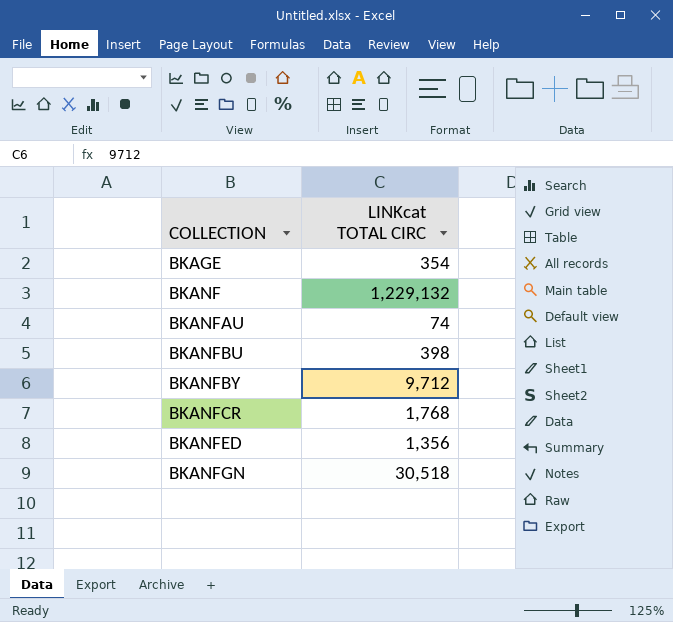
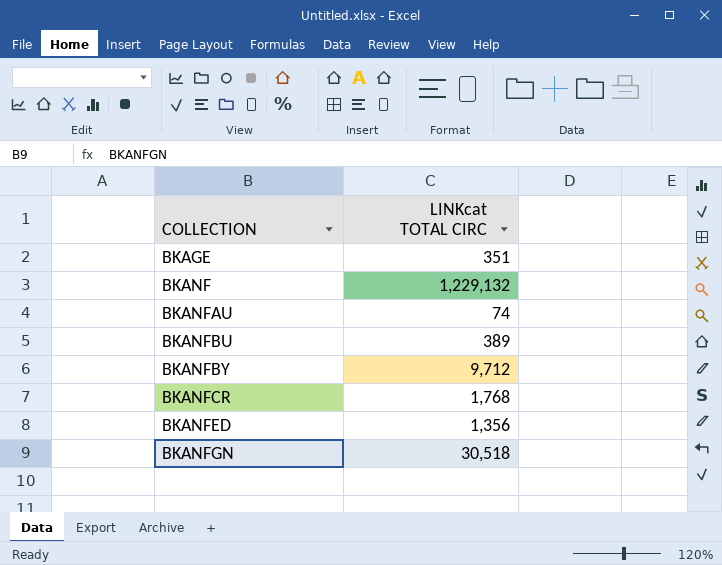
BKAGE | LINKcat TOTAL CIRC: 354 -> 351
BKANFBU | LINKcat TOTAL CIRC: 398 -> 389

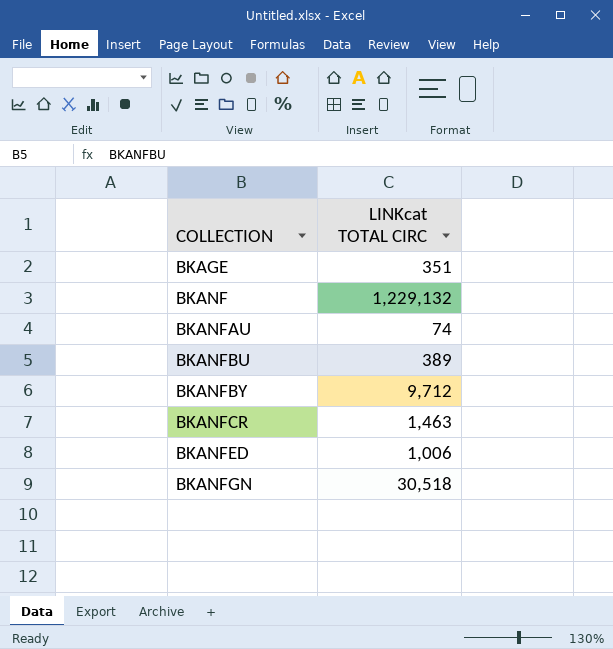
BKANFCR | LINKcat TOTAL CIRC: 1,768 -> 1,463
BKANFED | LINKcat TOTAL CIRC: 1,356 -> 1,006

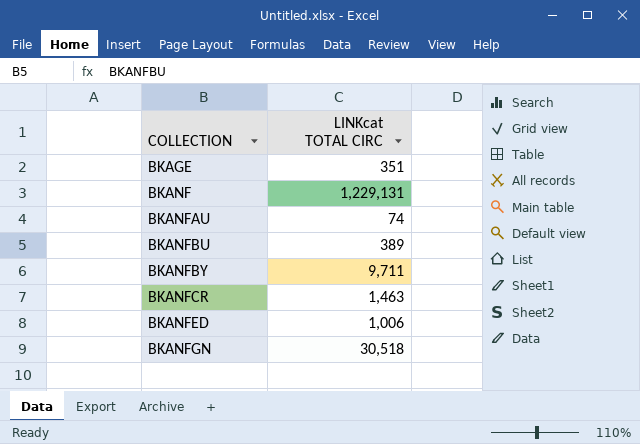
BKANF | LINKcat TOTAL CIRC: 1,229,132 -> 1,229,131
BKANFBY | LINKcat TOTAL CIRC: 9,712 -> 9,711

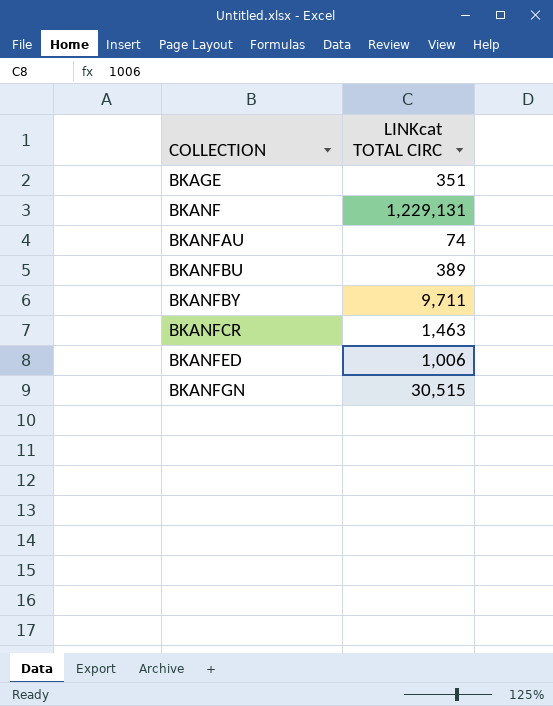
BKANFGN | LINKcat TOTAL CIRC: 30,518 -> 30,515

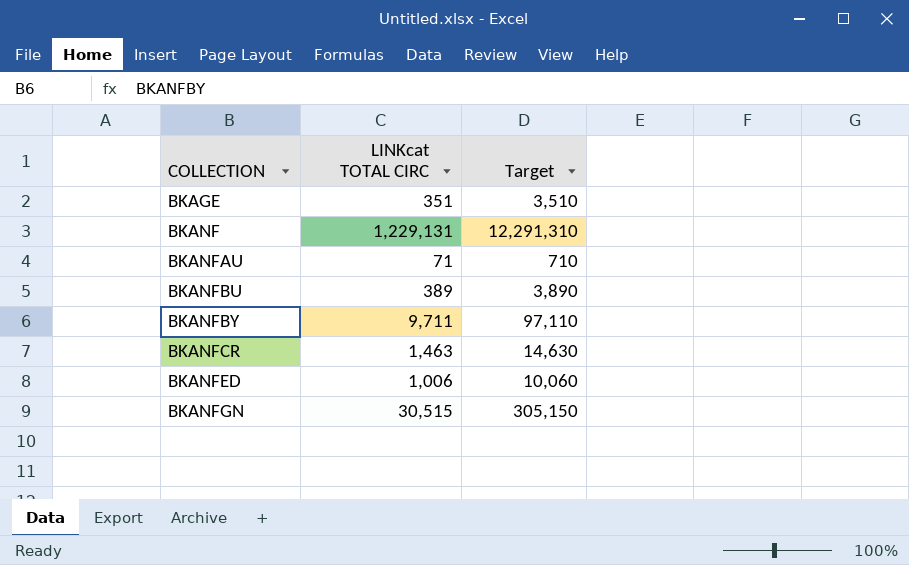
column Target | formula: none -> [LINKcat TOTAL CIRC] * 10
BKANFAU | LINKcat TOTAL CIRC: 74 -> 71

